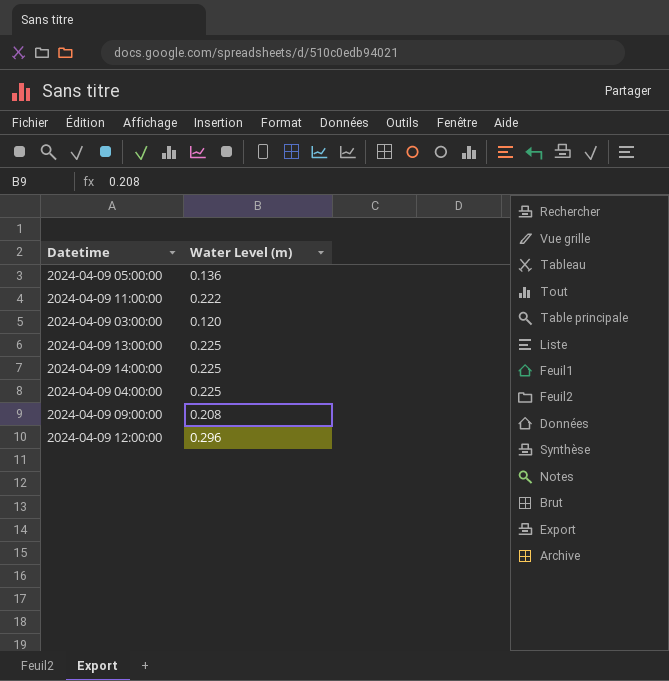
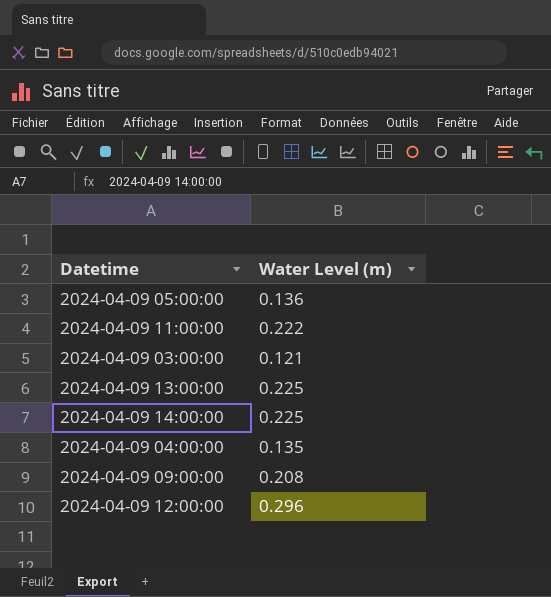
2024-04-09 03:00:00 | Water Level (m): 0.120 -> 0.121
2024-04-09 04:00:00 | Water Level (m): 0.225 -> 0.135

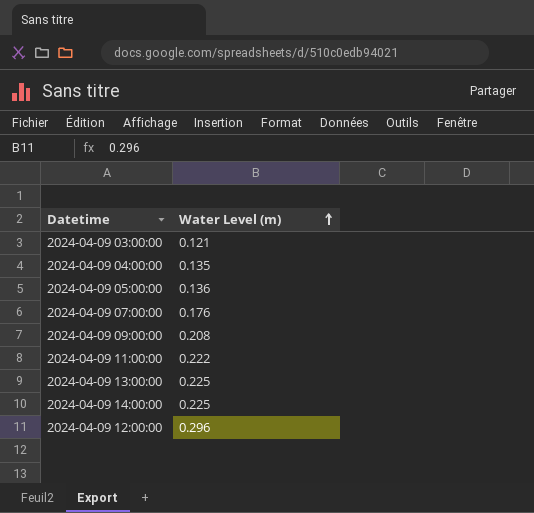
row order: none -> Water Level (m) ascending
row 2024-04-09 07:00:00: none -> 0.176

